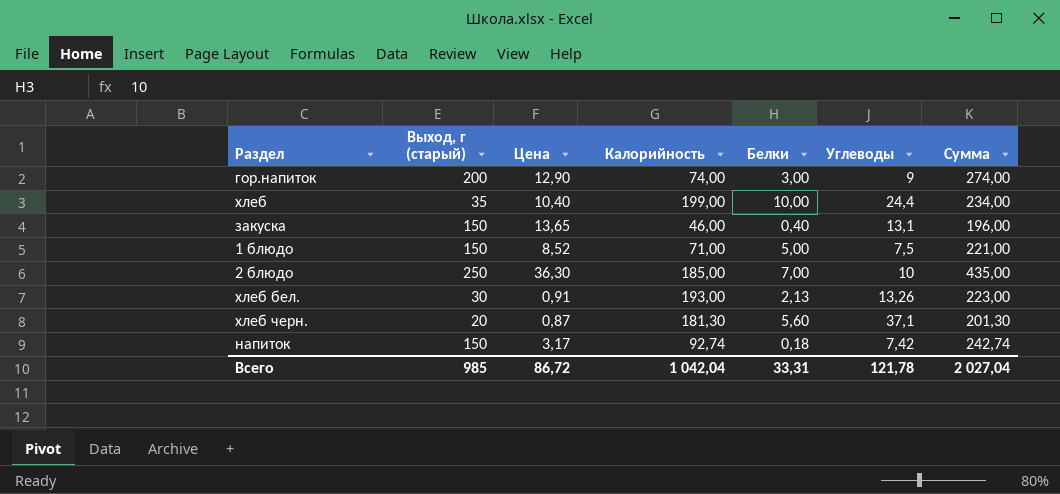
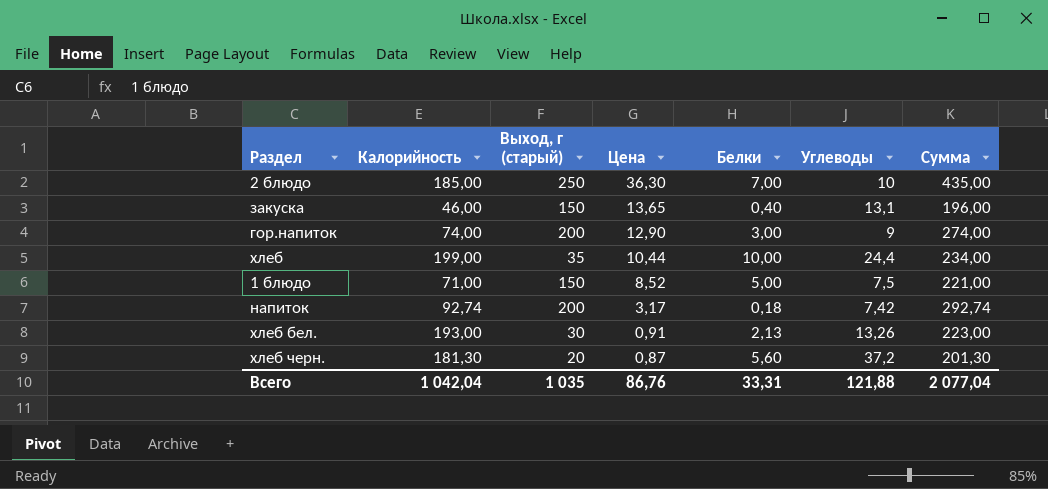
row order: none -> Цена descending
column Калорийность | position: 4 -> 2
хлеб | Цена: 10,40 -> 10,44
напиток | Выход, г (старый): 150 -> 200
напиток | Сумма: 242,74 -> 292,74
хлеб черн. | Углеводы: 37,1 -> 37,2
Всего | Выход, г (старый): 985 -> 1 035
Всего | Цена: 86,72 -> 86,76
Всего | Углеводы: 121,78 -> 121,88
Всего | Сумма: 2 027,04 -> 2 077,04

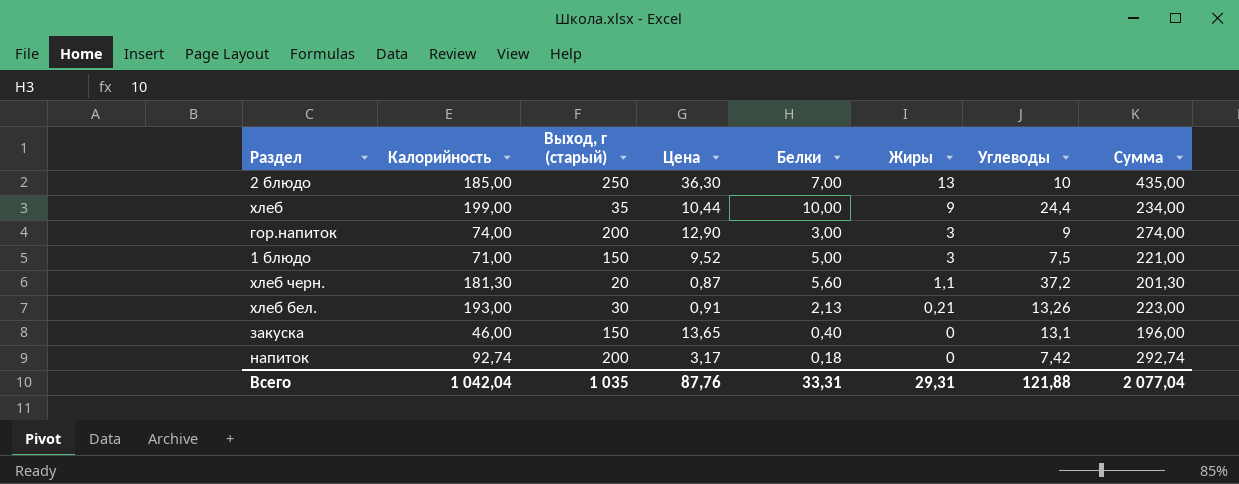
row order: Цена descending -> Жиры descending
column Жиры | position: none -> 6
1 блюдо | Цена: 8,52 -> 9,52
Всего | Цена: 86,76 -> 87,76

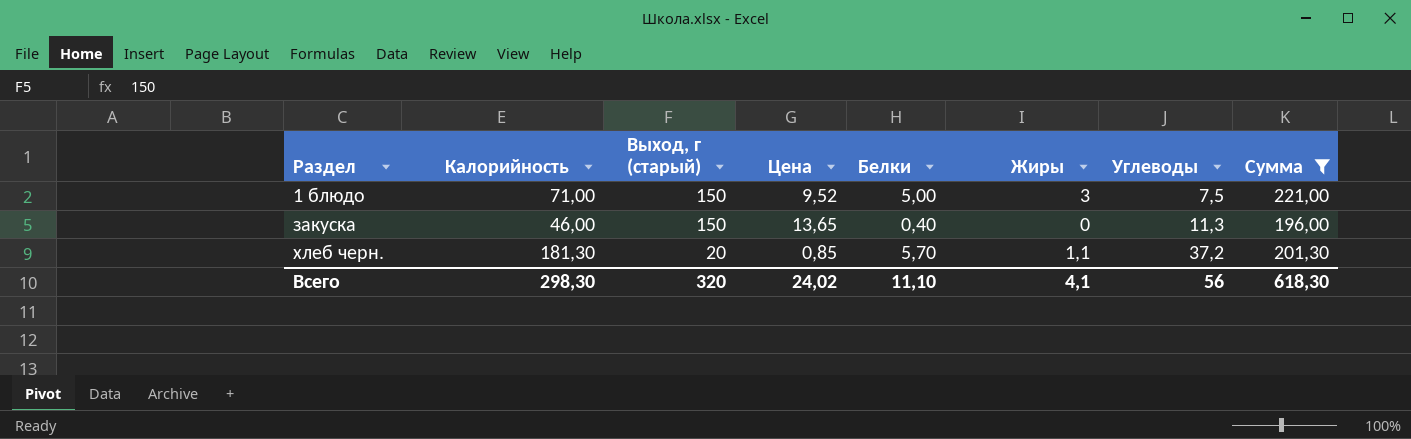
filter: none -> Сумма <= 221,00
row order: Жиры descending -> Раздел ascending
закуска | Углеводы: 13,1 -> 11,3
хлеб черн. | Цена: 0,87 -> 0,85
хлеб черн. | Белки: 5,60 -> 5,70
Всего | Калорийность: 1 042,04 -> 298,30
Всего | Выход, г (старый): 1 035 -> 320
Всего | Цена: 87,76 -> 24,02
Всего | Белки: 33,31 -> 11,10
Всего | Жиры: 29,31 -> 4,1
Всего | Углеводы: 121,88 -> 56
Всего | Сумма: 2 077,04 -> 618,30

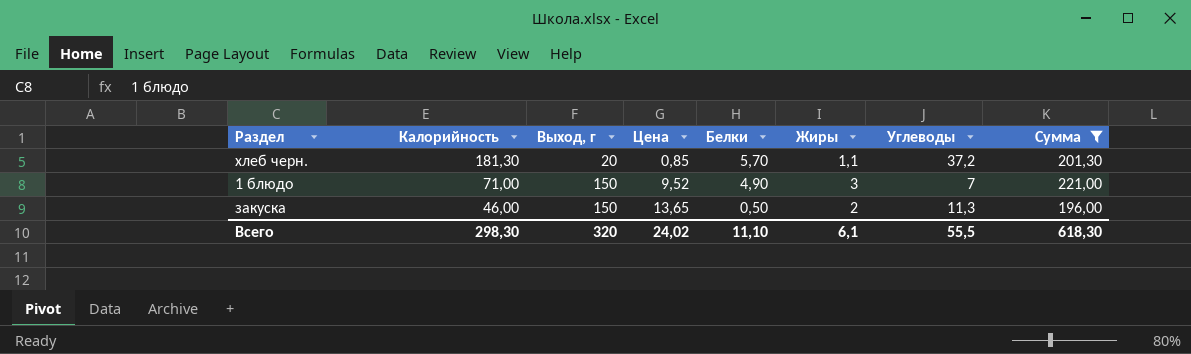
row order: Раздел ascending -> Калорийность descending
column name: Выход, г (старый) -> Выход, г
1 блюдо | Белки: 5,00 -> 4,90
1 блюдо | Углеводы: 7,5 -> 7
закуска | Белки: 0,40 -> 0,50
закуска | Жиры: 0 -> 2
Всего | Жиры: 4,1 -> 6,1
Всего | Углеводы: 56 -> 55,5

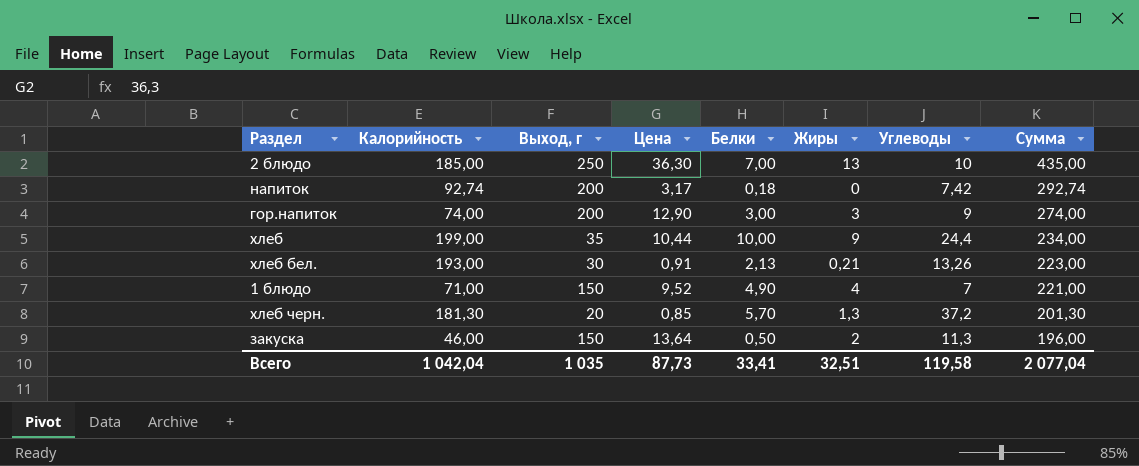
filter: Сумма <= 221,00 -> none
row order: Калорийность descending -> Сумма descending
1 блюдо | Жиры: 3 -> 4
хлеб черн. | Жиры: 1,1 -> 1,3
закуска | Цена: 13,65 -> 13,64
Всего | Калорийность: 298,30 -> 1 042,04
Всего | Выход, г: 320 -> 1 035
Всего | Цена: 24,02 -> 87,73
Всего | Белки: 11,10 -> 33,41
Всего | Жиры: 6,1 -> 32,51
Всего | Углеводы: 55,5 -> 119,58
Всего | Сумма: 618,30 -> 2 077,04

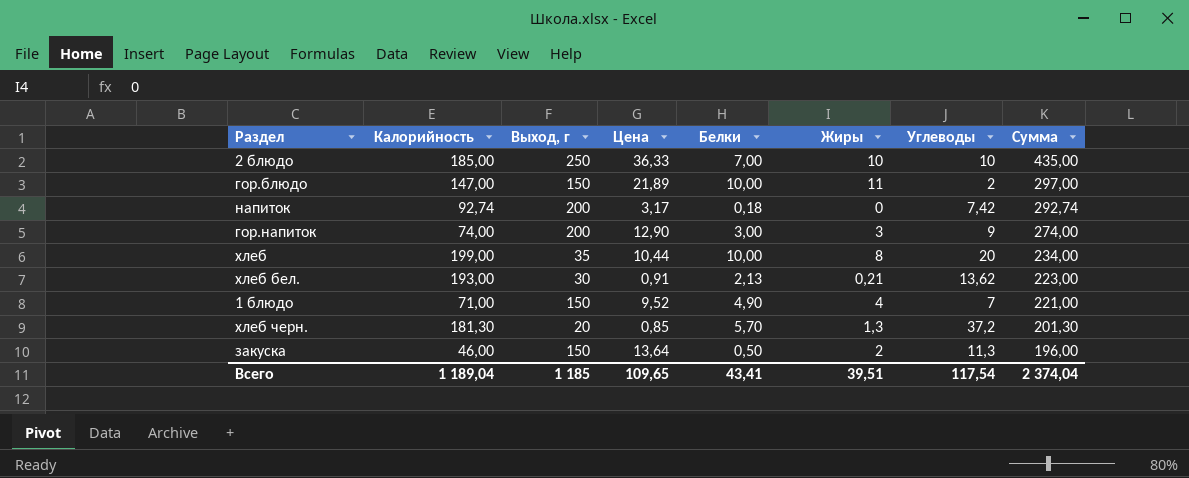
2 блюдо | Цена: 36,30 -> 36,33
2 блюдо | Жиры: 13 -> 10
row гор.блюдо: none -> 147,00 | 150 | 21,89 | 10,00 | 11 | 2 | 297,00
хлеб | Жиры: 9 -> 8
хлеб | Углеводы: 24,4 -> 20
хлеб бел. | Углеводы: 13,26 -> 13,62
Всего | Калорийность: 1 042,04 -> 1 189,04
Всего | Выход, г: 1 035 -> 1 185
Всего | Цена: 87,73 -> 109,65
Всего | Белки: 33,41 -> 43,41
Всего | Жиры: 32,51 -> 39,51
Всего | Углеводы: 119,58 -> 117,54
Всего | Сумма: 2 077,04 -> 2 374,04

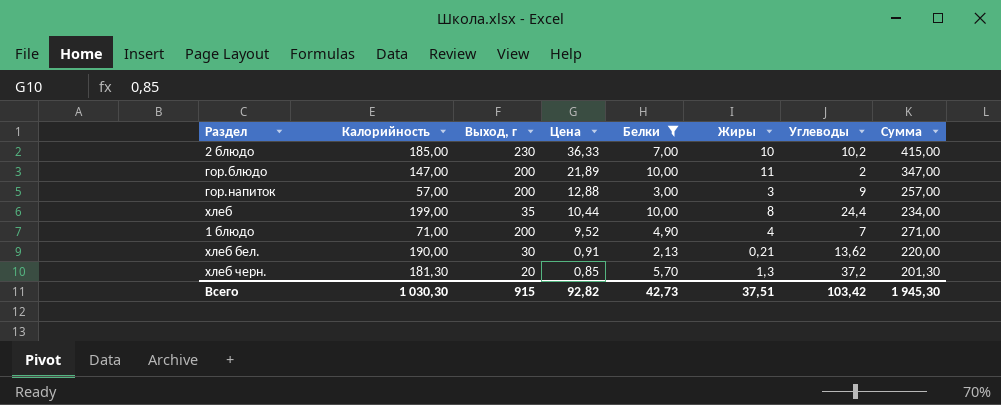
filter: none -> Белки >= 2,13
row order: Сумма descending -> Цена descending
2 блюдо | Выход, г: 250 -> 230
2 блюдо | Углеводы: 10 -> 10,2
2 блюдо | Сумма: 435,00 -> 415,00
гор.блюдо | Выход, г: 150 -> 200
гор.блюдо | Сумма: 297,00 -> 347,00
гор.напиток | Калорийность: 74,00 -> 57,00
гор.напиток | Цена: 12,90 -> 12,88
гор.напиток | Сумма: 274,00 -> 257,00
хлеб | Углеводы: 20 -> 24,4
1 блюдо | Выход, г: 150 -> 200
1 блюдо | Сумма: 221,00 -> 271,00
хлеб бел. | Калорийность: 193,00 -> 190,00
хлеб бел. | Сумма: 223,00 -> 220,00
Всего | Калорийность: 1 189,04 -> 1 030,30
Всего | Выход, г: 1 185 -> 915
Всего | Цена: 109,65 -> 92,82
Всего | Белки: 43,41 -> 42,73
Всего | Жиры: 39,51 -> 37,51
Всего | Углеводы: 117,54 -> 103,42
Всего | Сумма: 2 374,04 -> 1 945,30

